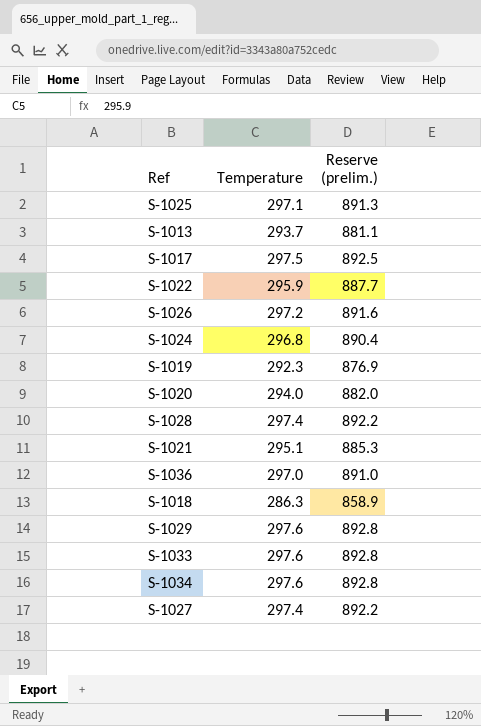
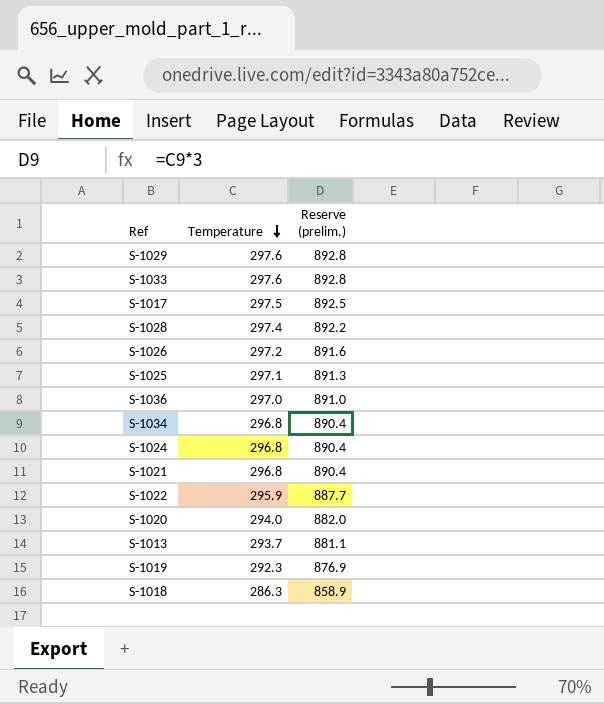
row order: none -> Temperature descending
row S-1027: 297.4 | 892.2 -> none
S-1034 | Temperature: 297.6 -> 296.8
S-1034 | Reserve (prelim.): 892.8 -> 890.4
S-1021 | Temperature: 295.1 -> 296.8
S-1021 | Reserve (prelim.): 885.3 -> 890.4

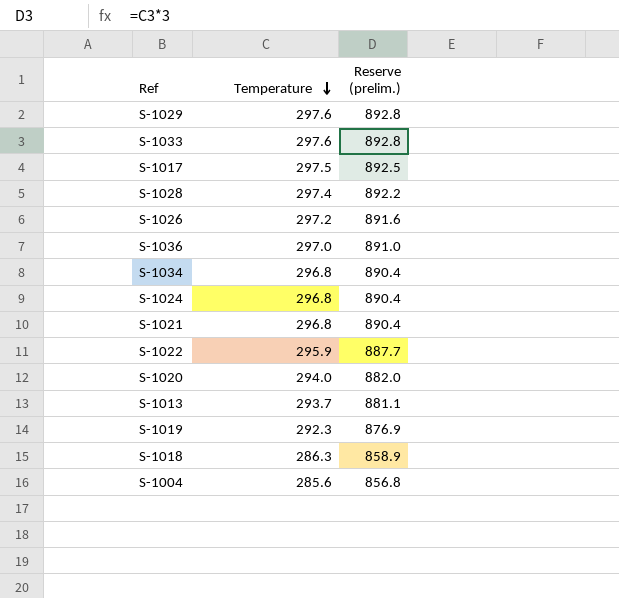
row S-1025: 297.1 | 891.3 -> none
row S-1004: none -> 285.6 | 856.8

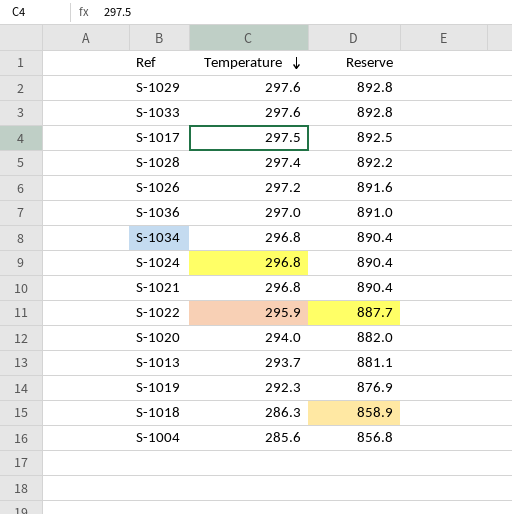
column name: Reserve (prelim.) -> Reserve

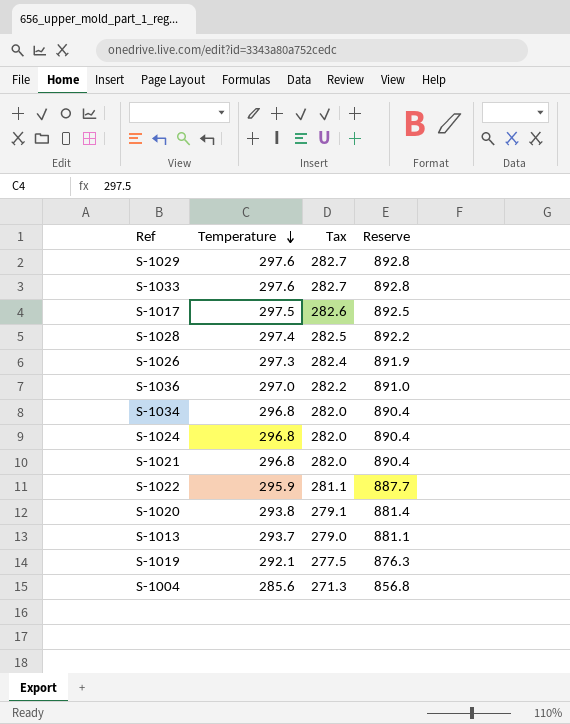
column Tax | formula: none -> [Temperature] * 0.95
row S-1018: 286.3 | 858.9 -> none
S-1026 | Temperature: 297.2 -> 297.3
S-1026 | Reserve: 891.6 -> 891.9
S-1020 | Temperature: 294.0 -> 293.8
S-1020 | Reserve: 882.0 -> 881.4
S-1019 | Temperature: 292.3 -> 292.1
S-1019 | Reserve: 876.9 -> 876.3

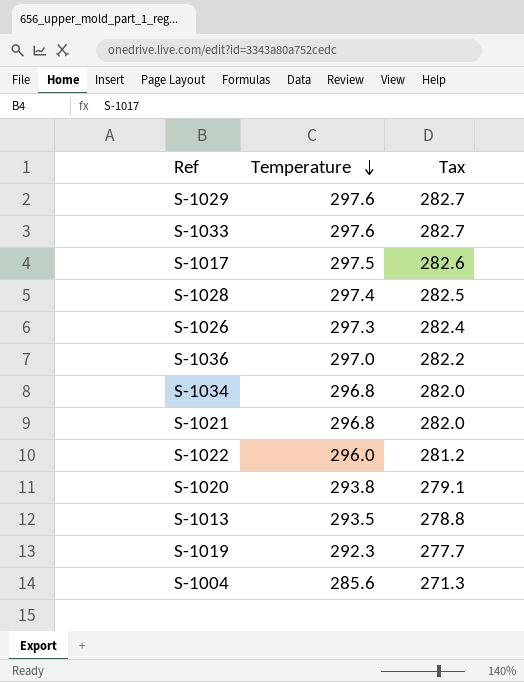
column Reserve | formula: [Temperature] * 3 -> none
row S-1024: 296.8 | 282.0 | 890.4 -> none
S-1022 | Temperature: 295.9 -> 296.0
S-1022 | Tax: 281.1 -> 281.2
S-1013 | Temperature: 293.7 -> 293.5
S-1013 | Tax: 279.0 -> 278.8
S-1019 | Temperature: 292.1 -> 292.3
S-1019 | Tax: 277.5 -> 277.7

